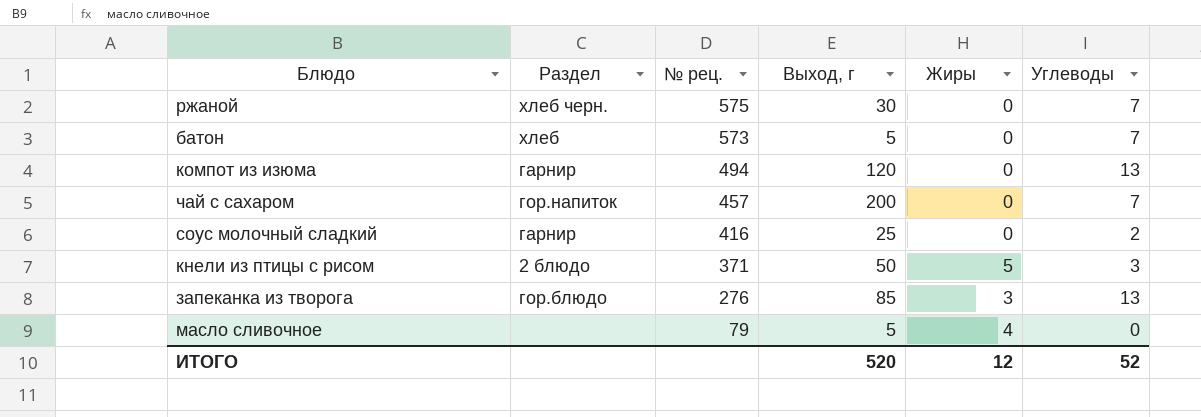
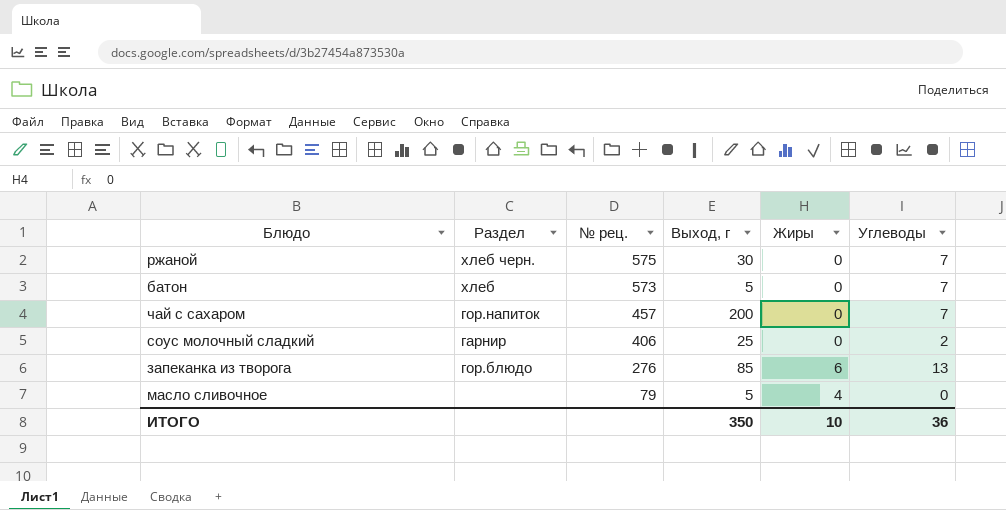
row компот из изюма: гарнир | 494 | 120 | 0 | 13 -> none
row кнели из птицы с рисом: 2 блюдо | 371 | 50 | 5 | 3 -> none
соус молочный сладкий | № рец.: 416 -> 406
запеканка из творога | Жиры: 3 -> 6
ИТОГО | Выход, г: 520 -> 350
ИТОГО | Жиры: 12 -> 10
ИТОГО | Углеводы: 52 -> 36

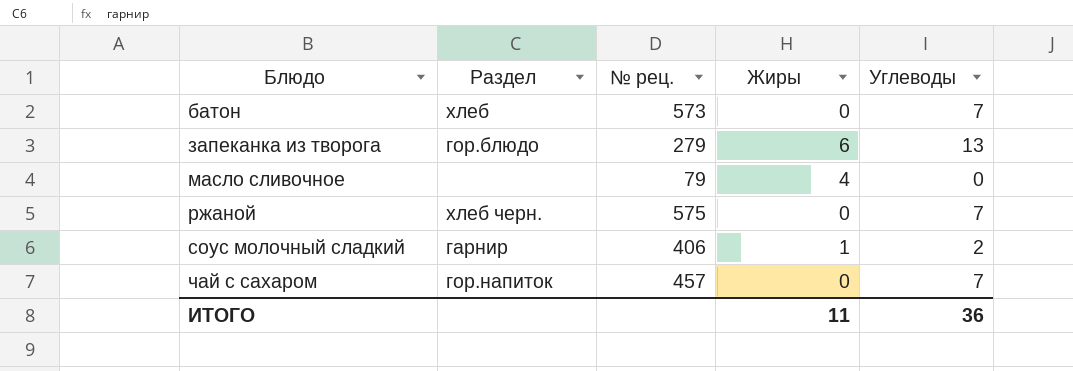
row order: № рец. descending -> Блюдо ascending
column Выход, г | position: 4 -> none
запеканка из творога | № рец.: 276 -> 279
соус молочный сладкий | Жиры: 0 -> 1
ИТОГО | Жиры: 10 -> 11

